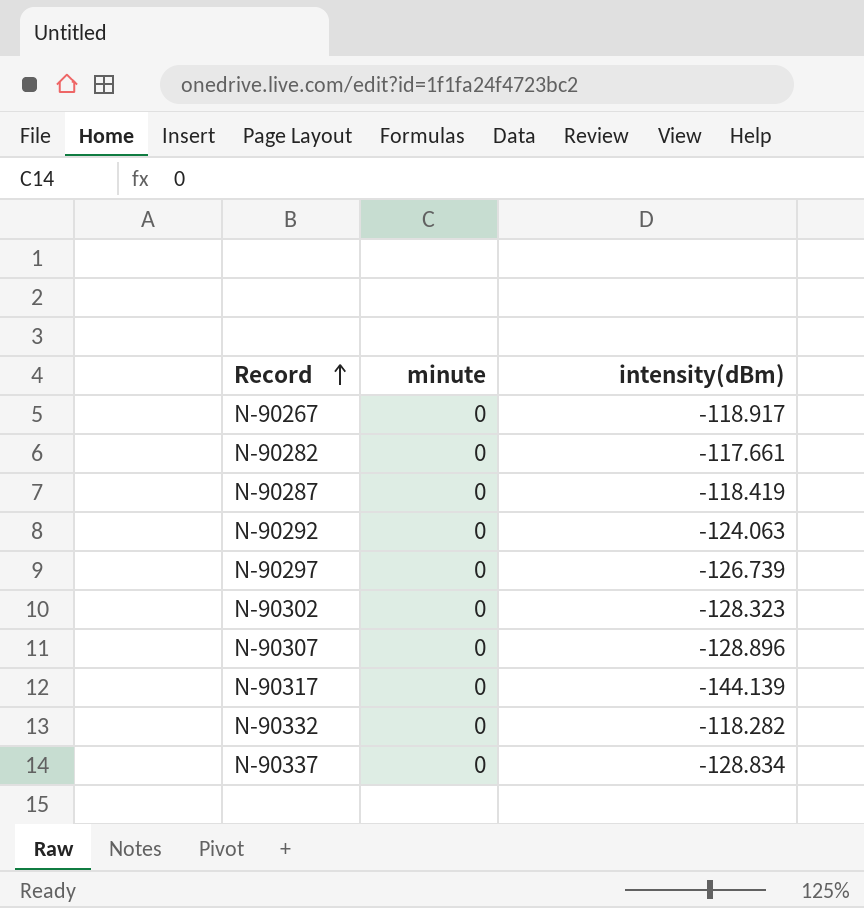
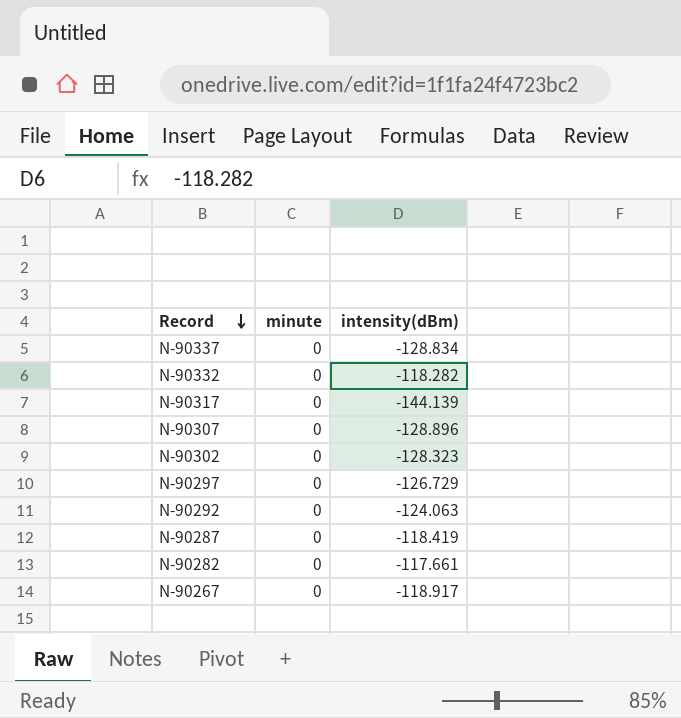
row order: Record ascending -> Record descending
N-90297 | intensity(dBm): -126.739 -> -126.729

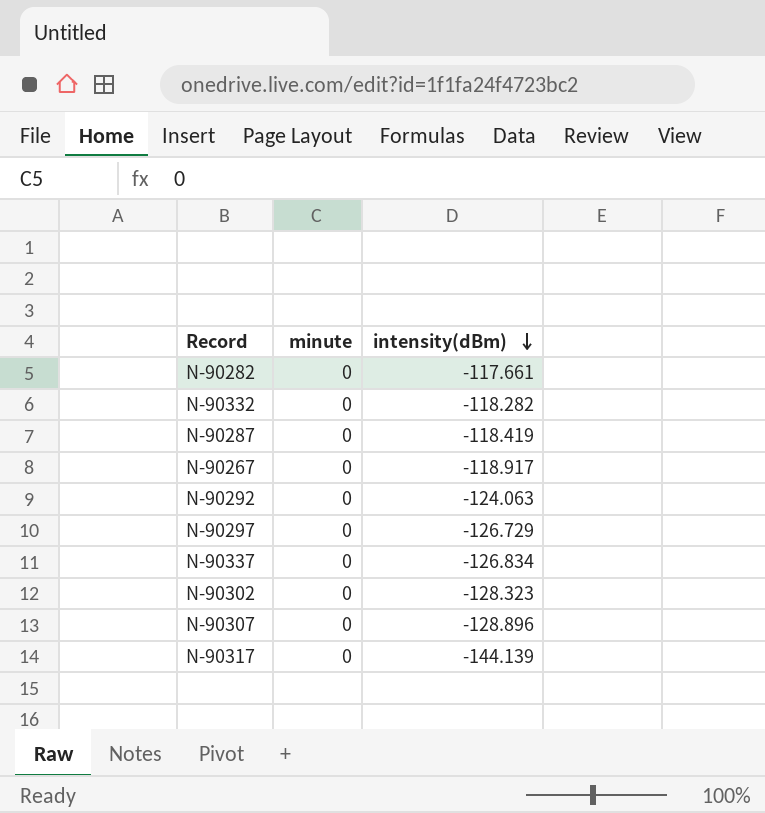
row order: Record descending -> intensity(dBm) descending
N-90337 | intensity(dBm): -128.834 -> -126.834

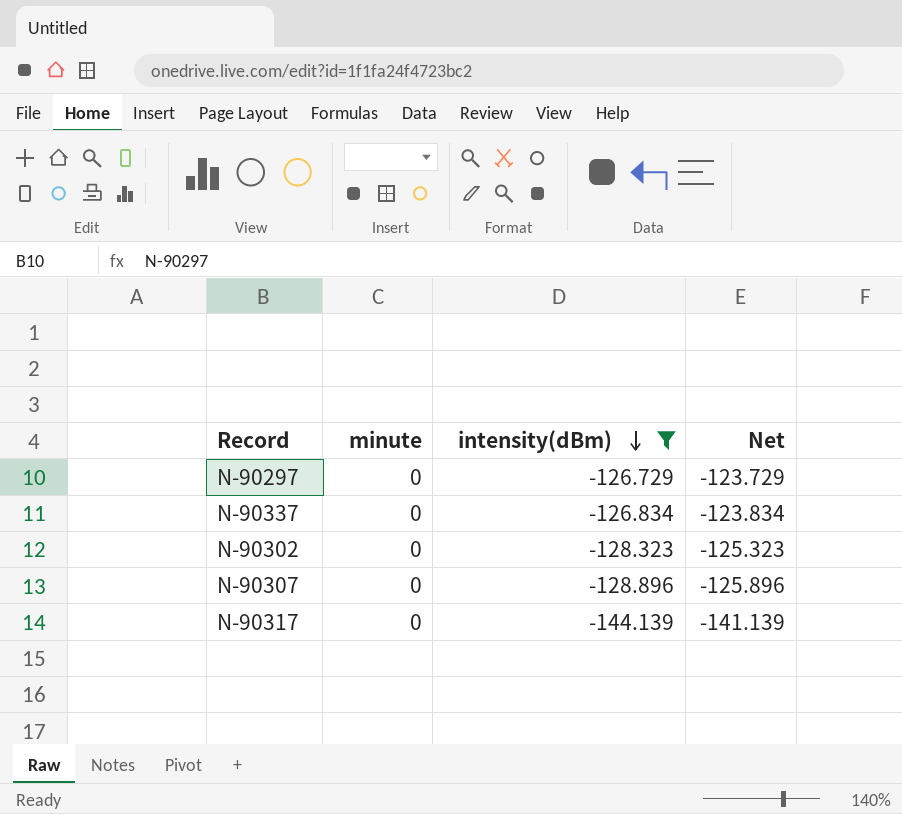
filter: none -> intensity(dBm) <= -126.729
column Net | formula: none -> [intensity(dBm)] + 3

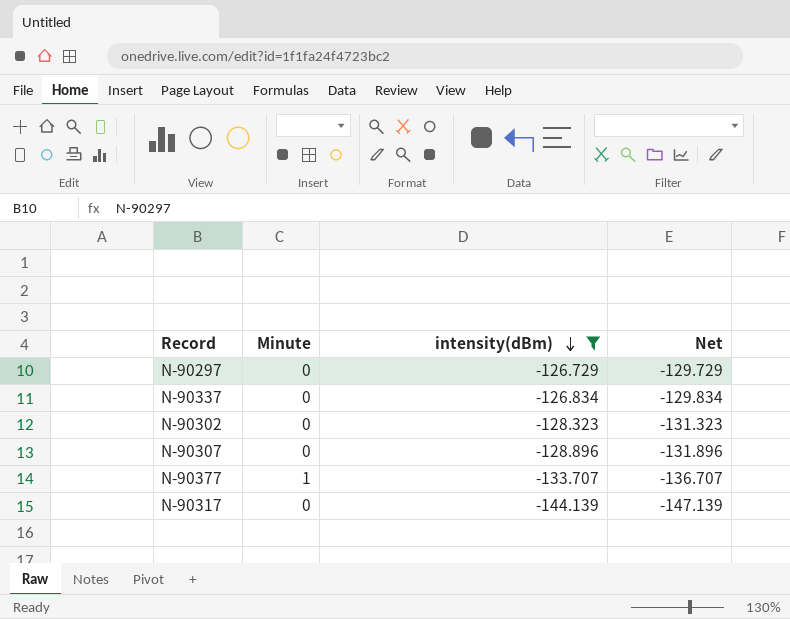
column name: minute -> Minute
column Net | formula: [intensity(dBm)] + 3 -> [intensity(dBm)] - 3
row N-90377: none -> 1 | -133.707 | -136.707

